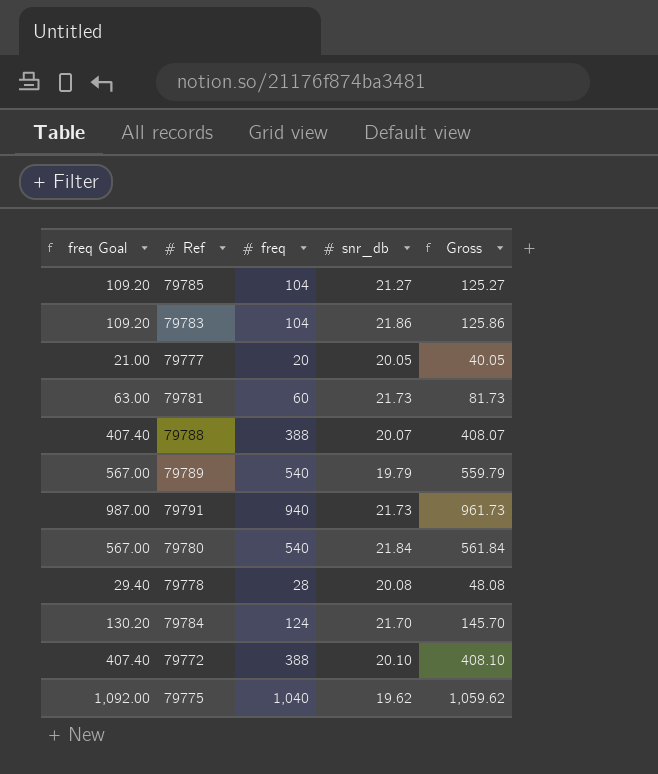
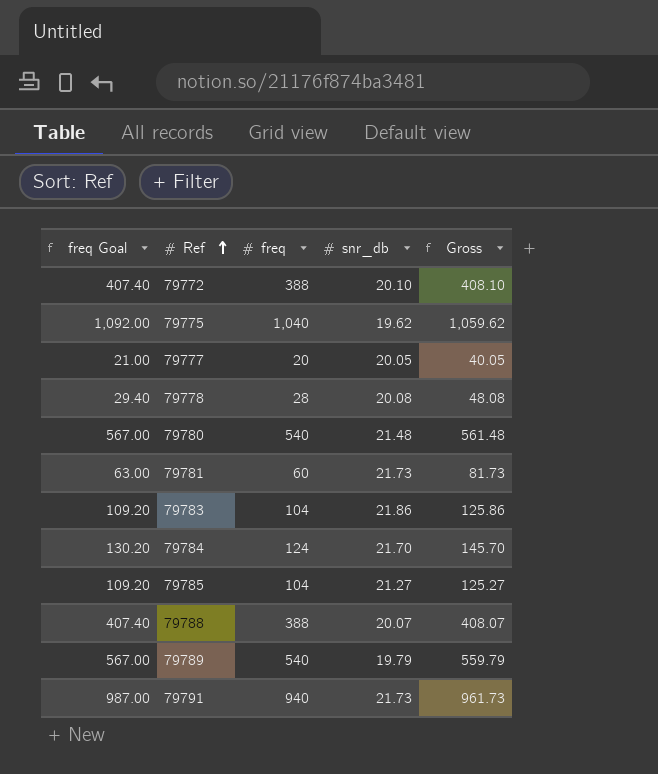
row order: none -> Ref ascending
79780 | snr_db: 21.84 -> 21.48
79780 | Gross: 561.84 -> 561.48

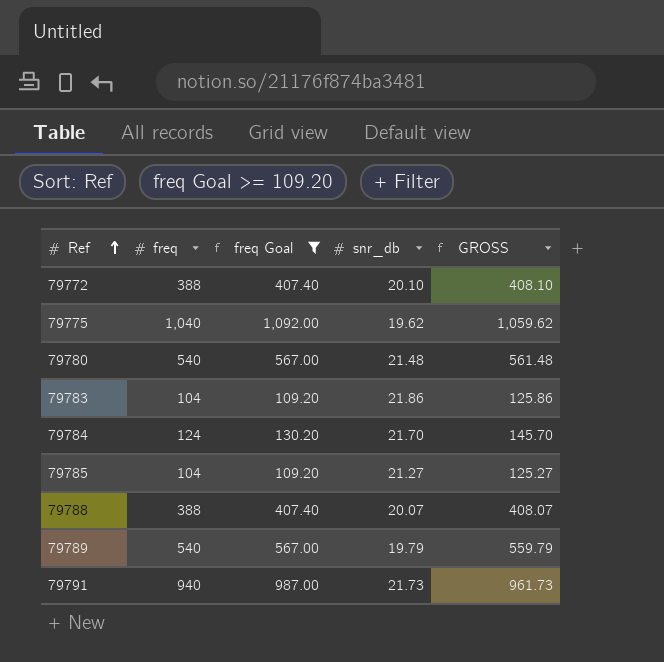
filter: none -> freq Goal >= 109.20
column freq Goal | position: 1 -> 3
column name: Gross -> GROSS

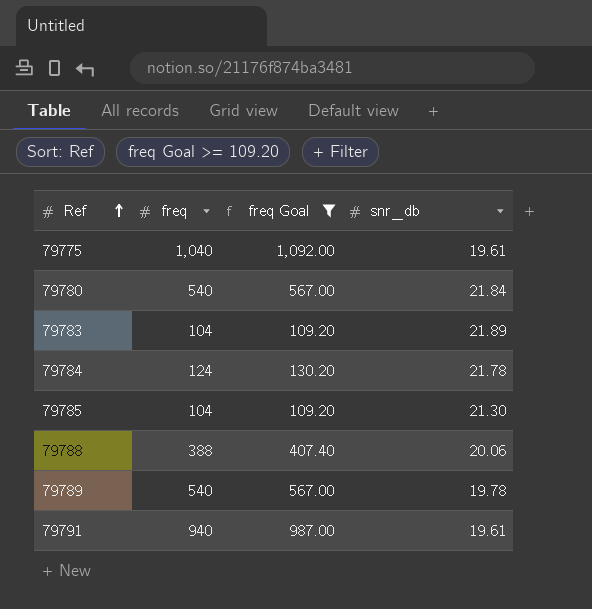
column GROSS | formula: [freq] + [snr_db] -> none
row 79772: 388 | 407.40 | 20.10 | 408.10 -> none
79775 | snr_db: 19.62 -> 19.61
79780 | snr_db: 21.48 -> 21.84
79783 | snr_db: 21.86 -> 21.89
79784 | snr_db: 21.70 -> 21.78
79785 | snr_db: 21.27 -> 21.30
79788 | snr_db: 20.07 -> 20.06
79789 | snr_db: 19.79 -> 19.78
79791 | snr_db: 21.73 -> 19.61

